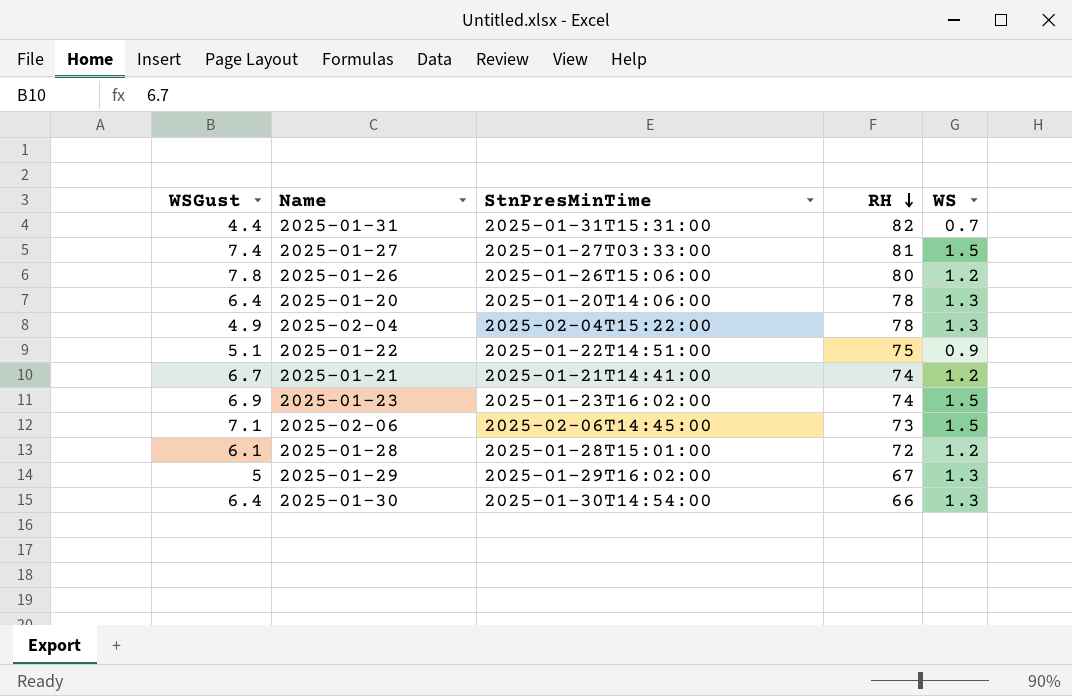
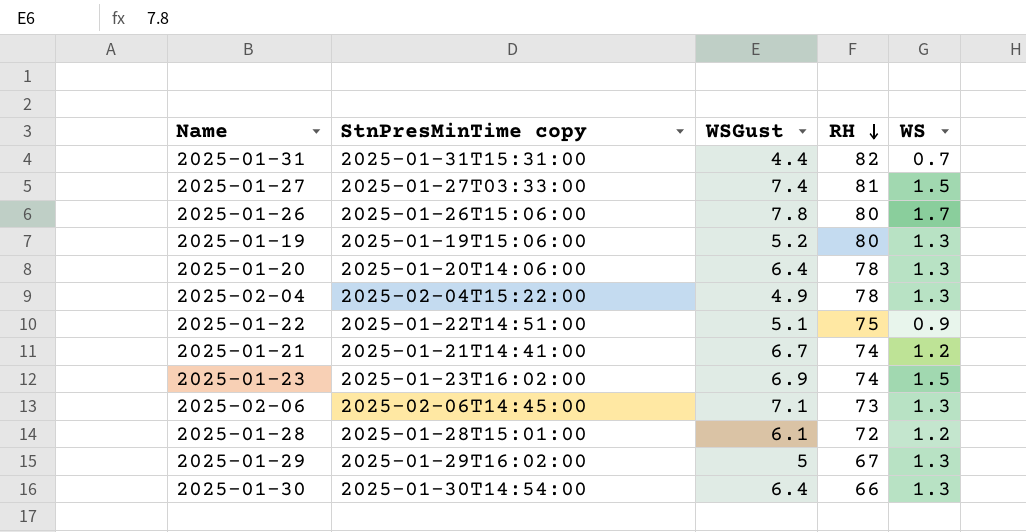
column name: StnPresMinTime -> StnPresMinTime copy
column WSGust | position: 1 -> 3
2025-01-26 | WS: 1.2 -> 1.7
row 2025-01-19: none -> 2025-01-19T15:06:00 | 5.2 | 80 | 1.3
2025-02-06 | WS: 1.5 -> 1.3

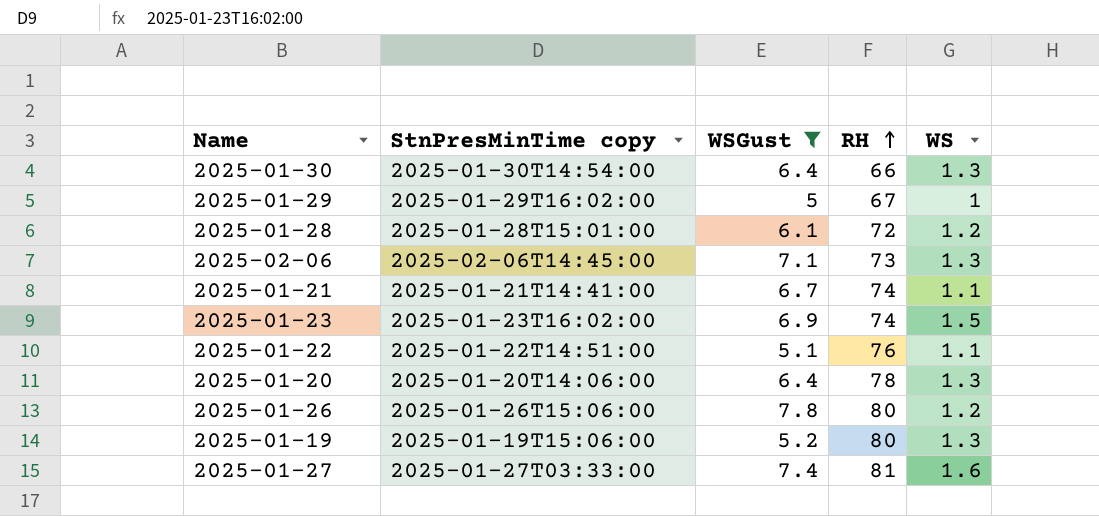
filter: none -> WSGust >= 5
row order: RH descending -> RH ascending
2025-01-29 | WS: 1.3 -> 1
2025-01-21 | WS: 1.2 -> 1.1
2025-01-22 | RH: 75 -> 76
2025-01-22 | WS: 0.9 -> 1.1
2025-01-26 | WS: 1.7 -> 1.2
2025-01-27 | WS: 1.5 -> 1.6

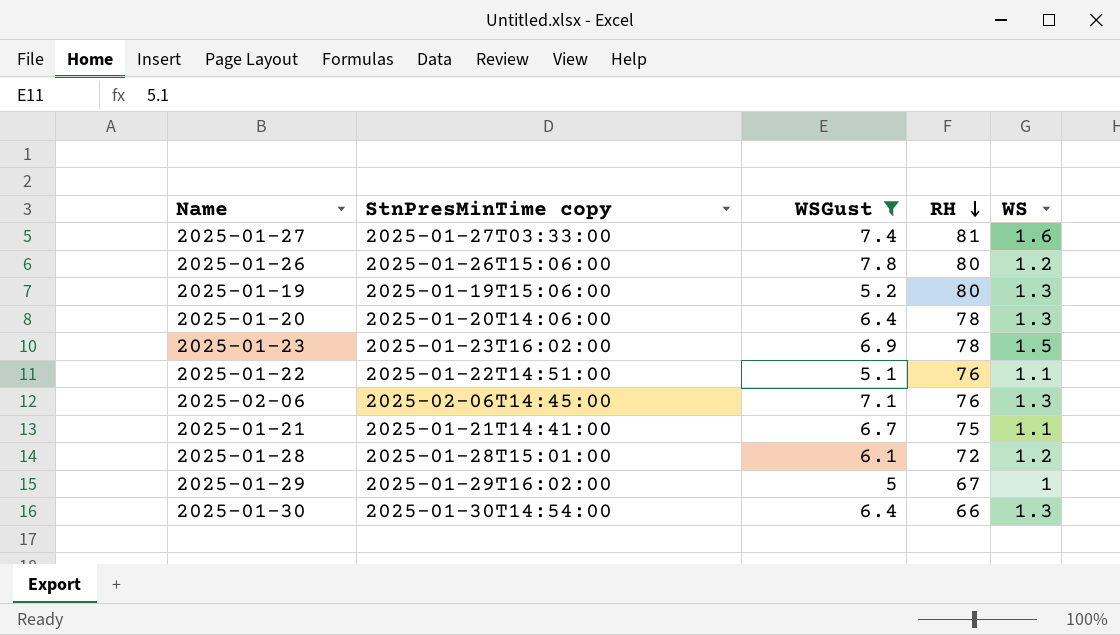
row order: RH ascending -> RH descending
2025-01-23 | RH: 74 -> 78
2025-02-06 | RH: 73 -> 76
2025-01-21 | RH: 74 -> 75

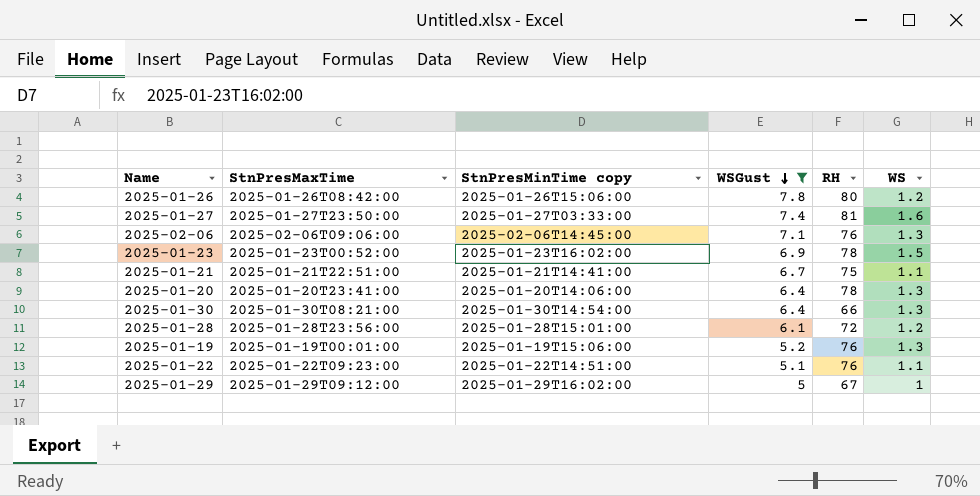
row order: RH descending -> WSGust descending
column StnPresMaxTime | position: none -> 2
2025-01-19 | RH: 80 -> 76

